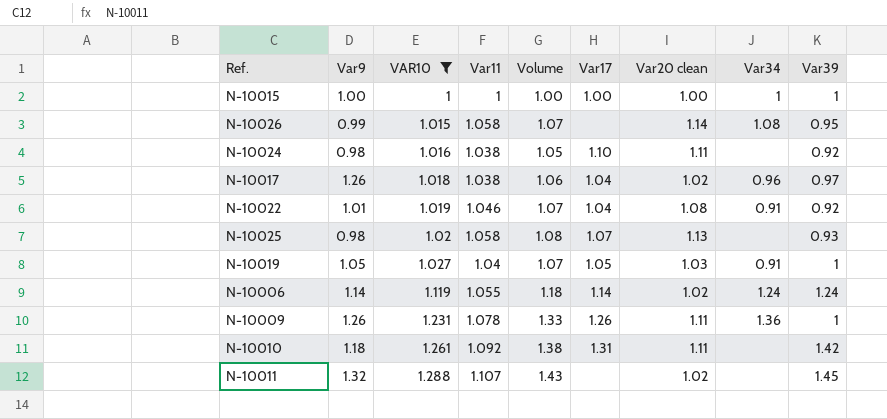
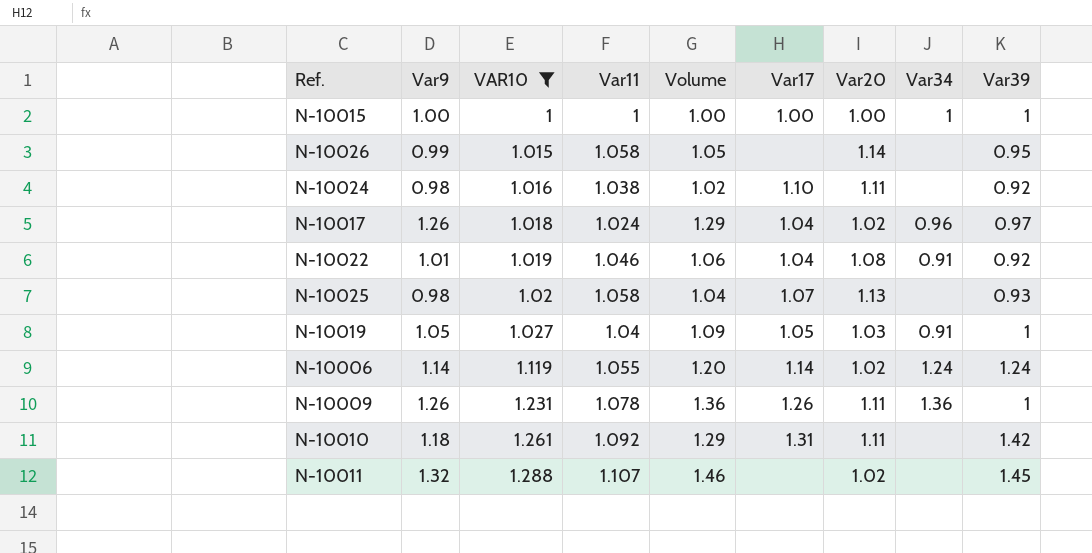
column Volume | formula: [VAR10] * [Var11] -> [Var9] * [Var11]
column name: Var20 clean -> Var20
N-10026 | Var34: 1.08 -> none
N-10017 | Var11: 1.038 -> 1.024

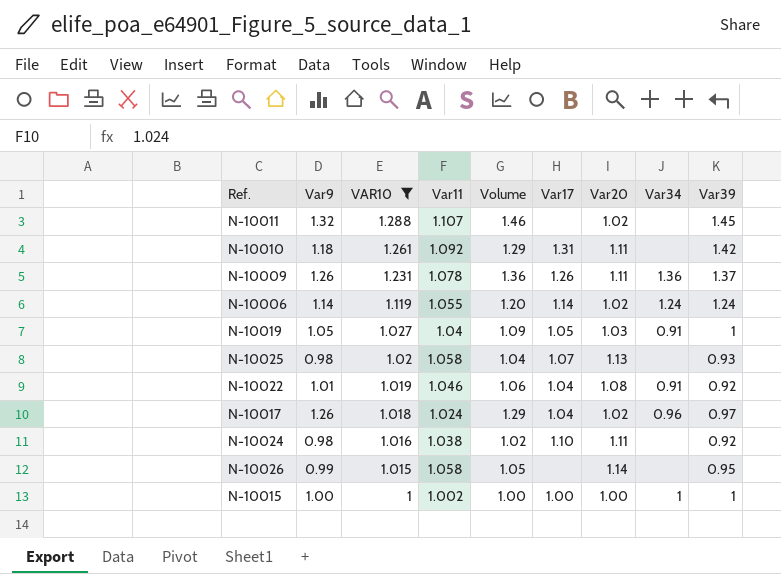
row order: VAR10 ascending -> VAR10 descending
N-10009 | Var39: 1 -> 1.37
N-10015 | Var11: 1 -> 1.002

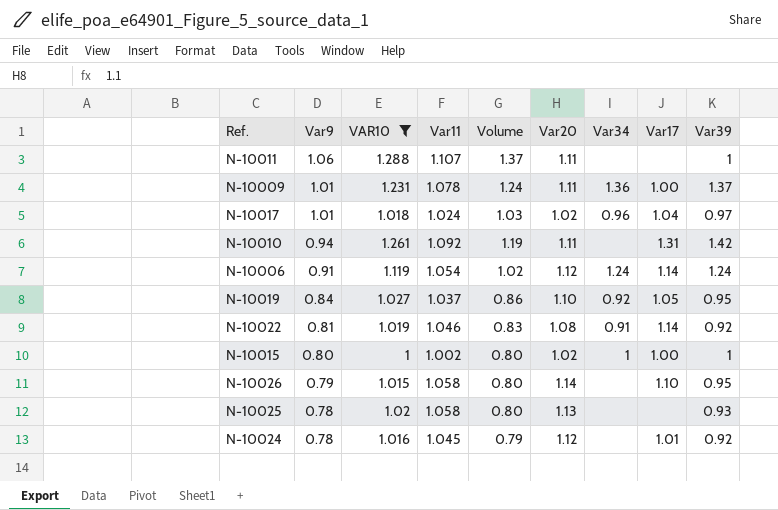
row order: VAR10 descending -> Var9 descending
column Volume | formula: [Var9] * [Var11] -> [Var9] * [VAR10]
column Var17 | position: 6 -> 8
N-10011 | Var9: 1.32 -> 1.06
N-10011 | Var20: 1.02 -> 1.11
N-10011 | Var39: 1.45 -> 1
N-10009 | Var9: 1.26 -> 1.01
N-10009 | Var17: 1.26 -> 1.00
N-10017 | Var9: 1.26 -> 1.01
N-10010 | Var9: 1.18 -> 0.94
N-10006 | Var9: 1.14 -> 0.91
N-10006 | Var11: 1.055 -> 1.054
N-10006 | Var20: 1.02 -> 1.12
N-10019 | Var9: 1.05 -> 0.84
N-10019 | Var11: 1.04 -> 1.037
N-10019 | Var20: 1.03 -> 1.10
N-10019 | Var34: 0.91 -> 0.92
N-10019 | Var39: 1 -> 0.95
N-10022 | Var9: 1.01 -> 0.81
N-10022 | Var17: 1.04 -> 1.14
N-10015 | Var9: 1.00 -> 0.80
N-10015 | Var20: 1.00 -> 1.02
N-10026 | Var9: 0.99 -> 0.79
N-10026 | Var17: none -> 1.10
N-10025 | Var9: 0.98 -> 0.78
N-10025 | Var17: 1.07 -> none
N-10024 | Var9: 0.98 -> 0.78
N-10024 | Var11: 1.038 -> 1.045
N-10024 | Var20: 1.11 -> 1.12
N-10024 | Var17: 1.10 -> 1.01

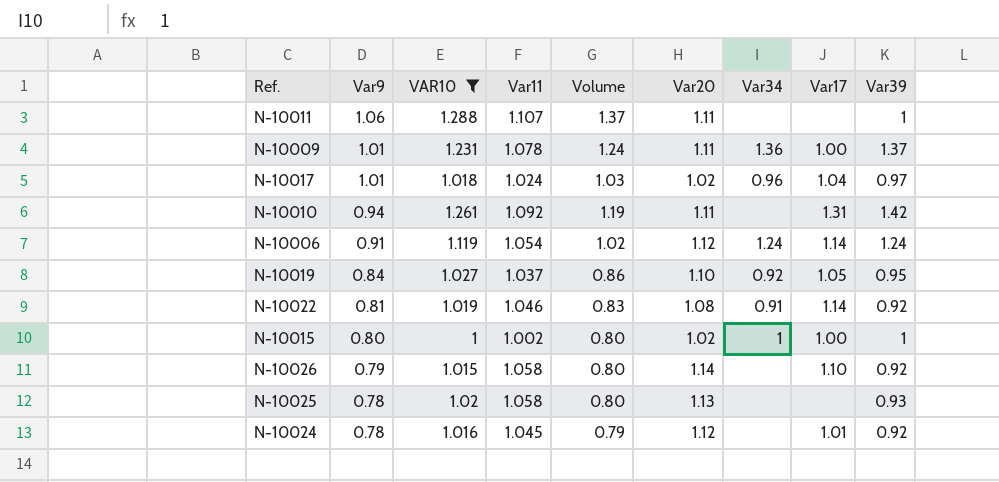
N-10026 | Var39: 0.95 -> 0.92

